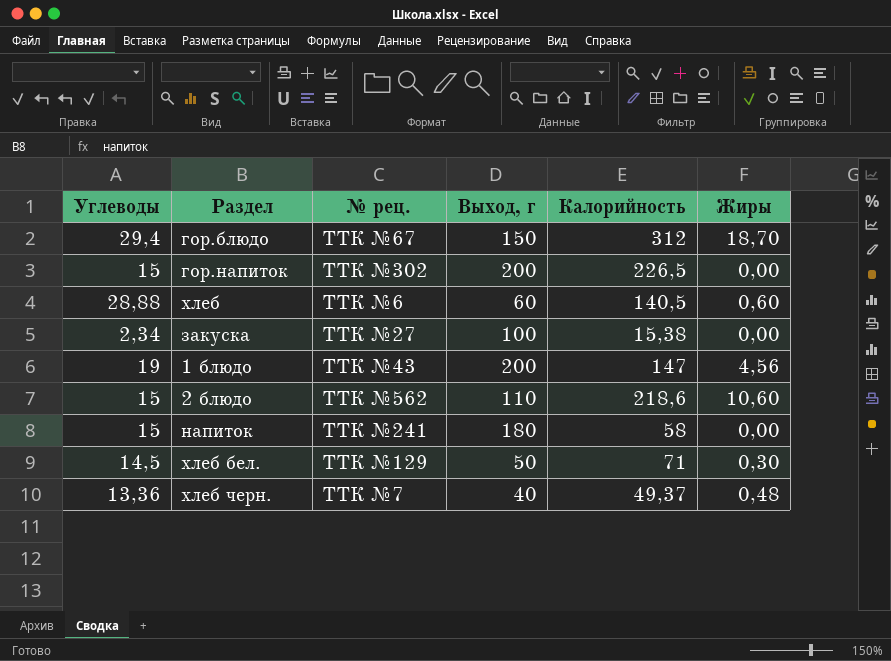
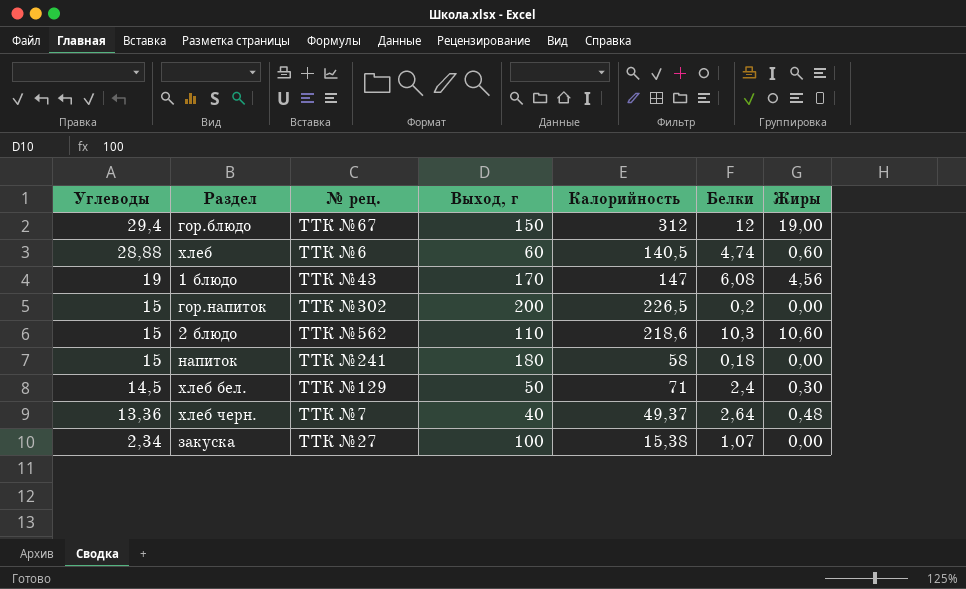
row order: none -> Углеводы descending
column Белки | position: none -> 6
гор.блюдо | Жиры: 18,70 -> 19,00
1 блюдо | Выход, г: 200 -> 170

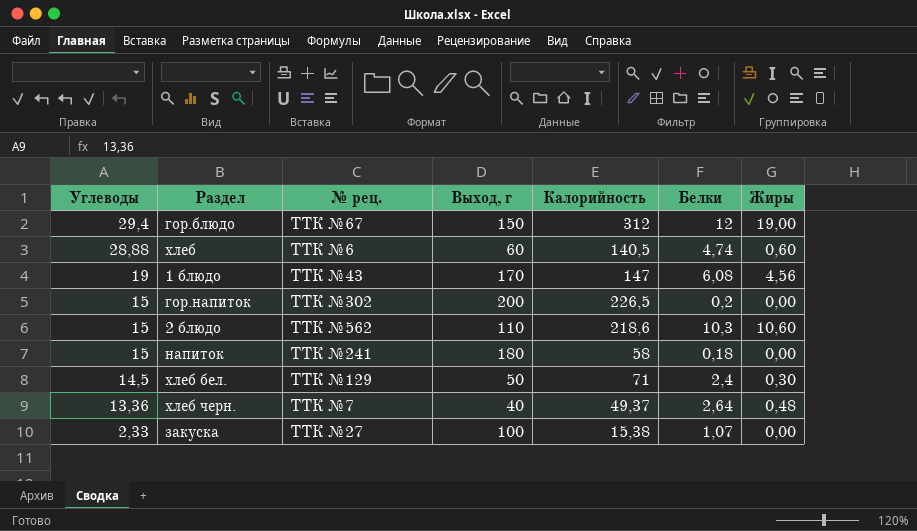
закуска | Углеводы: 2,34 -> 2,33

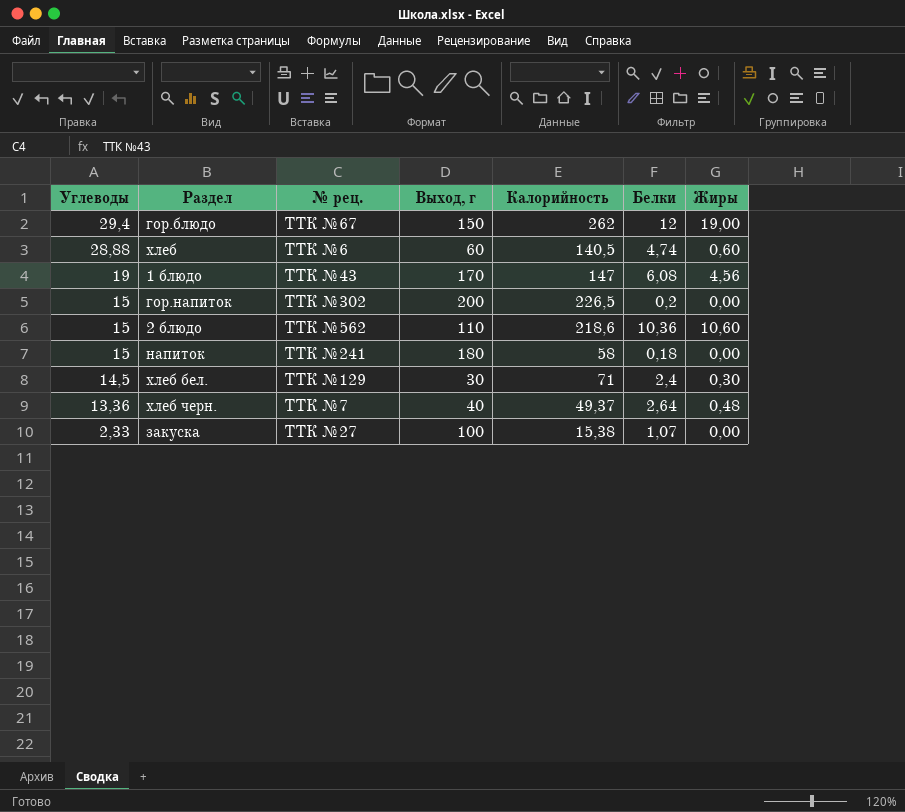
гор.блюдо | Калорийность: 312 -> 262
2 блюдо | Белки: 10,3 -> 10,36
хлеб бел. | Выход, г: 50 -> 30

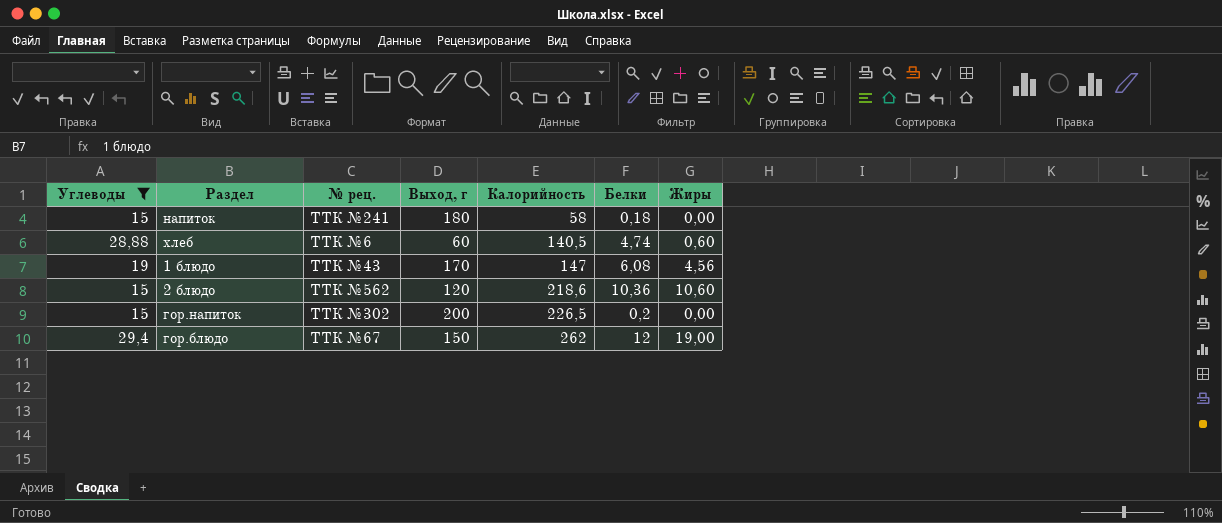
filter: none -> Углеводы >= 15
row order: Углеводы descending -> Калорийность ascending
2 блюдо | Выход, г: 110 -> 120

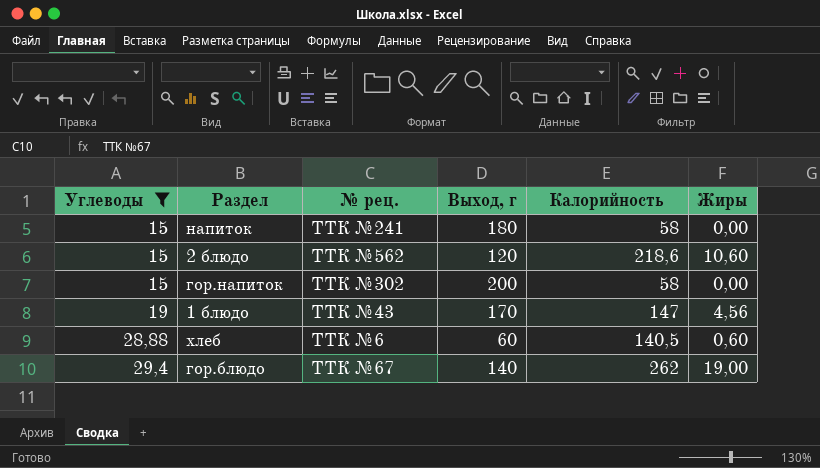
row order: Калорийность ascending -> Углеводы ascending
column Белки | position: 6 -> none
гор.напиток | Калорийность: 226,5 -> 58
гор.блюдо | Выход, г: 150 -> 140

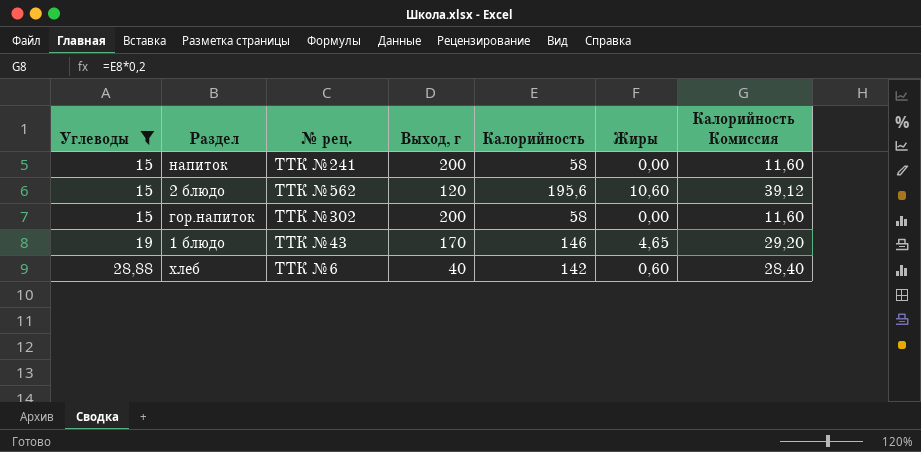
column Калорийность Комиссия | formula: none -> [Калорийность] * 0,2
row гор.блюдо: 29,4 | ТТК №67 | 140 | 262 | 19,00 -> none
напиток | Выход, г: 180 -> 200
2 блюдо | Калорийность: 218,6 -> 195,6
1 блюдо | Калорийность: 147 -> 146
1 блюдо | Жиры: 4,56 -> 4,65
хлеб | Выход, г: 60 -> 40
хлеб | Калорийность: 140,5 -> 142

